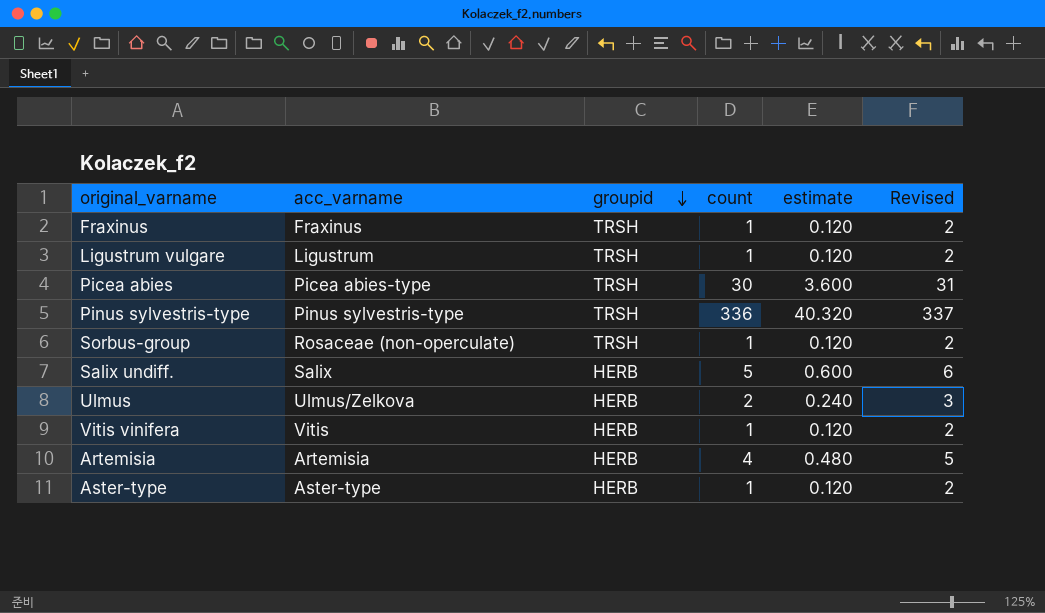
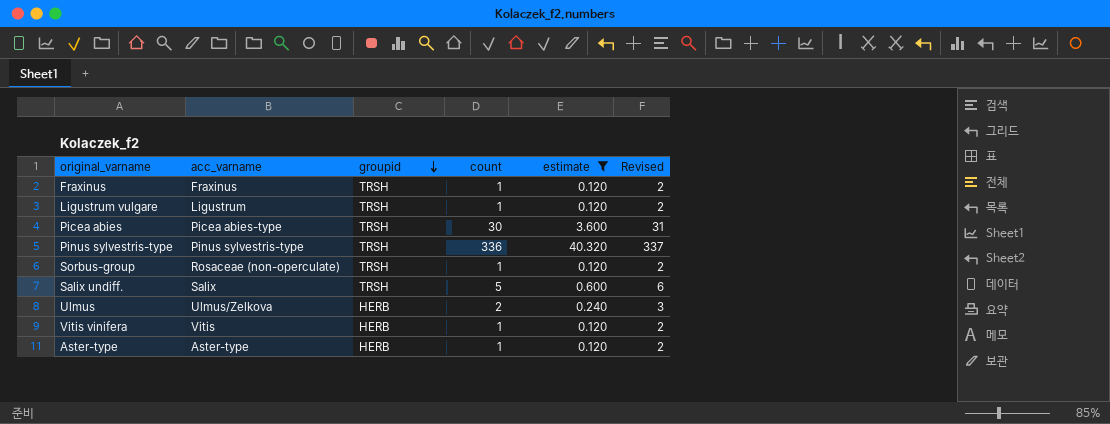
filter: none -> estimate != 0.480
Salix undiff. | groupid: HERB -> TRSH

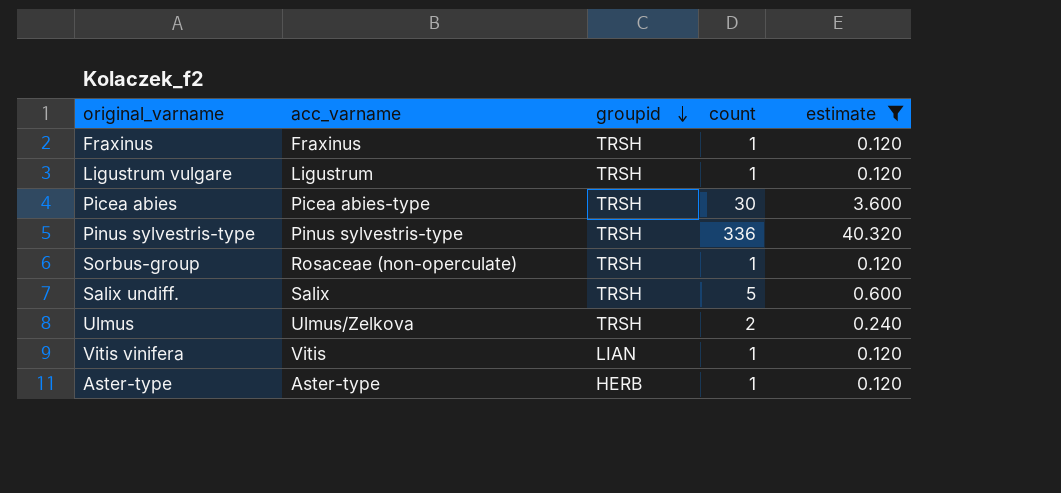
column Revised | formula: [count] + 1 -> none
Ulmus | groupid: HERB -> TRSH
Vitis vinifera | groupid: HERB -> LIAN

